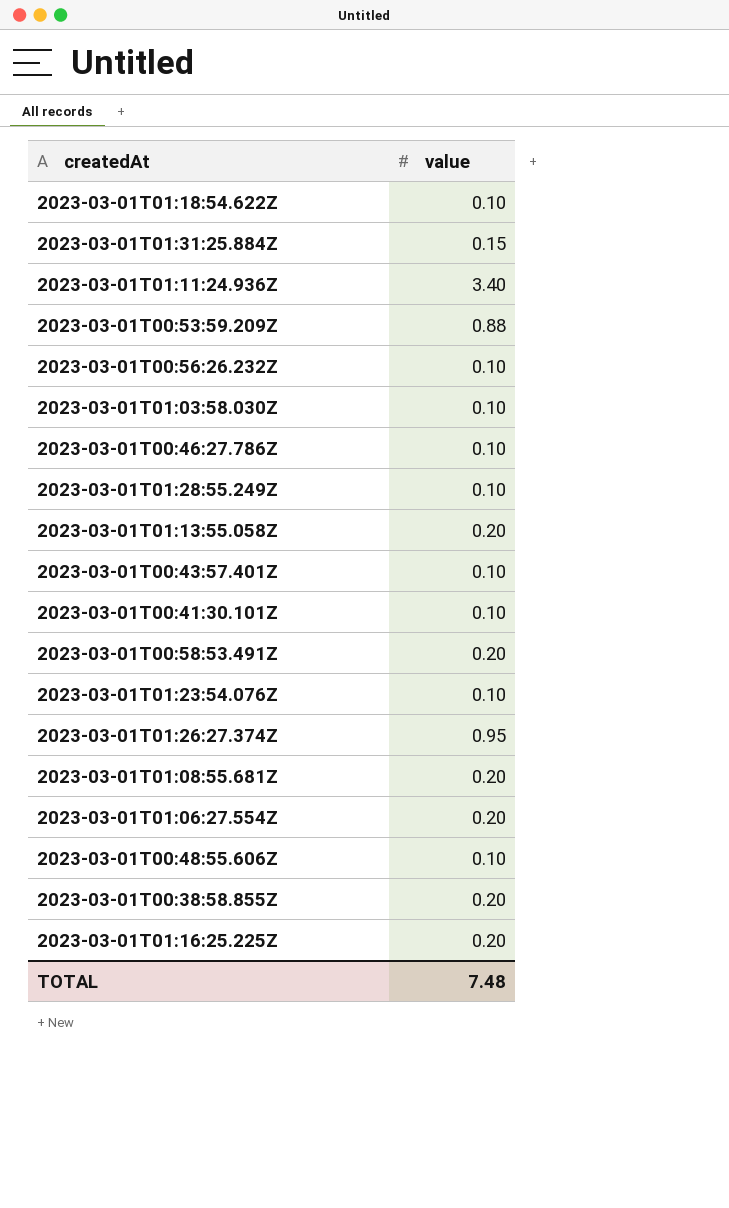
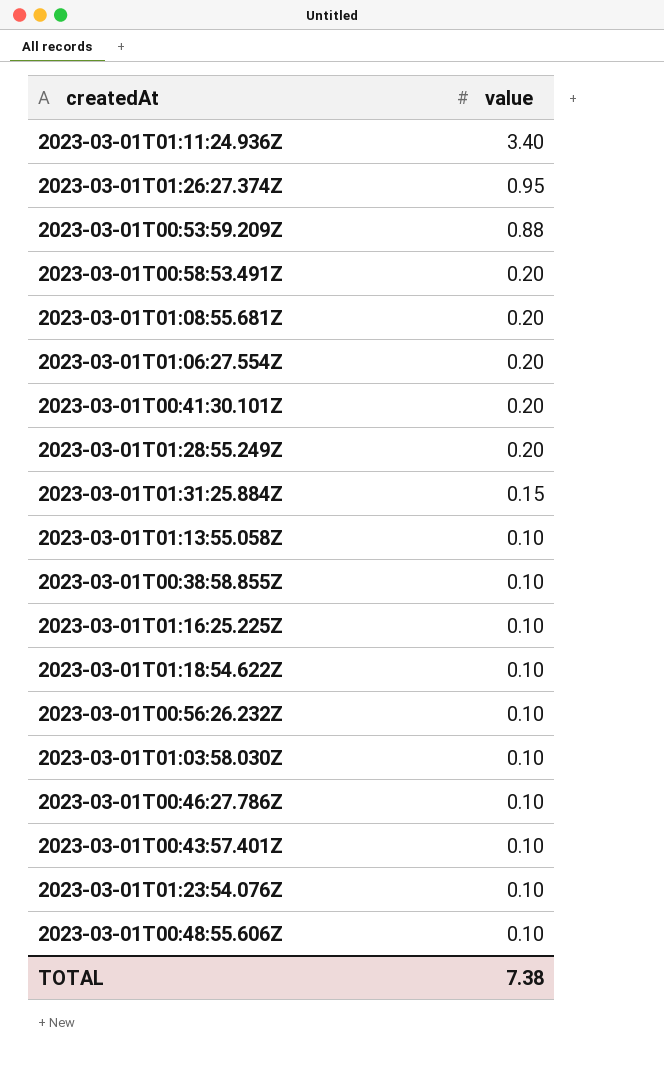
row order: none -> value descending
2023-03-01T00:41:30.101Z | value: 0.10 -> 0.20
2023-03-01T01:28:55.249Z | value: 0.10 -> 0.20
2023-03-01T01:13:55.058Z | value: 0.20 -> 0.10
2023-03-01T00:38:58.855Z | value: 0.20 -> 0.10
2023-03-01T01:16:25.225Z | value: 0.20 -> 0.10
TOTAL | value: 7.48 -> 7.38

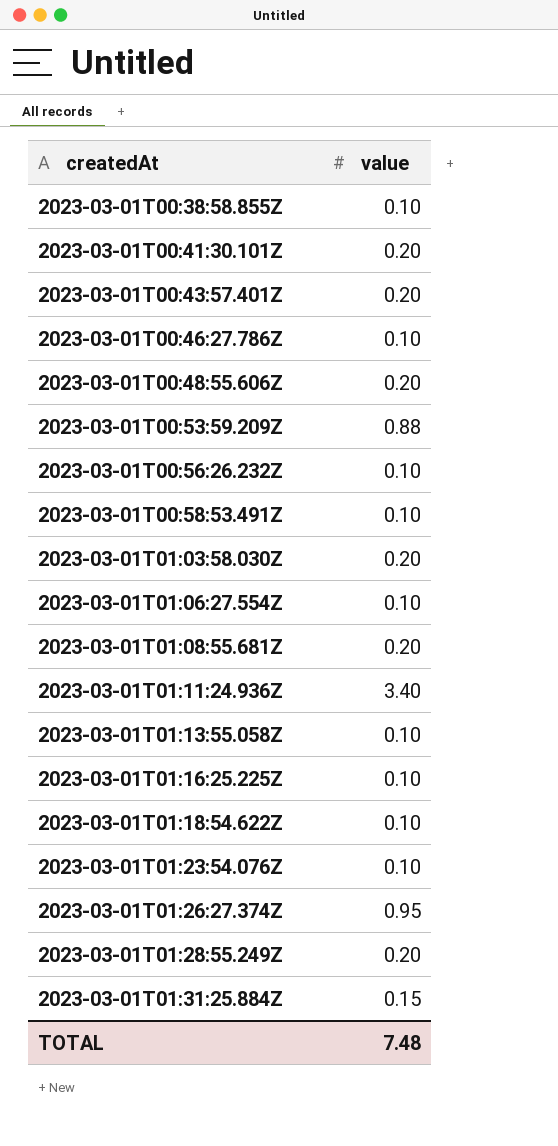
row order: value descending -> createdAt ascending
2023-03-01T00:43:57.401Z | value: 0.10 -> 0.20
2023-03-01T00:48:55.606Z | value: 0.10 -> 0.20
2023-03-01T00:58:53.491Z | value: 0.20 -> 0.10
2023-03-01T01:03:58.030Z | value: 0.10 -> 0.20
2023-03-01T01:06:27.554Z | value: 0.20 -> 0.10
TOTAL | value: 7.38 -> 7.48

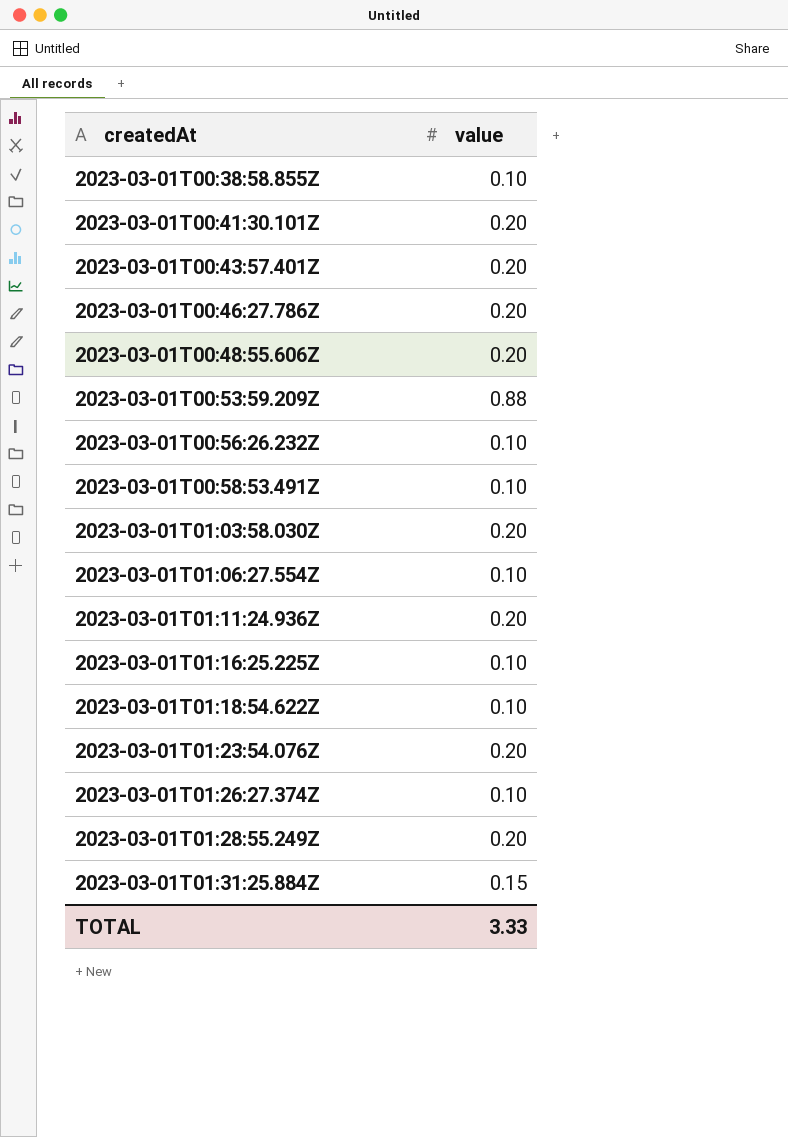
row 2023-03-01T01:08:55.681Z: 0.20 -> none
row 2023-03-01T01:13:55.058Z: 0.10 -> none
2023-03-01T00:46:27.786Z | value: 0.10 -> 0.20
2023-03-01T01:11:24.936Z | value: 3.40 -> 0.20
2023-03-01T01:23:54.076Z | value: 0.10 -> 0.20
2023-03-01T01:26:27.374Z | value: 0.95 -> 0.10
TOTAL | value: 7.48 -> 3.33

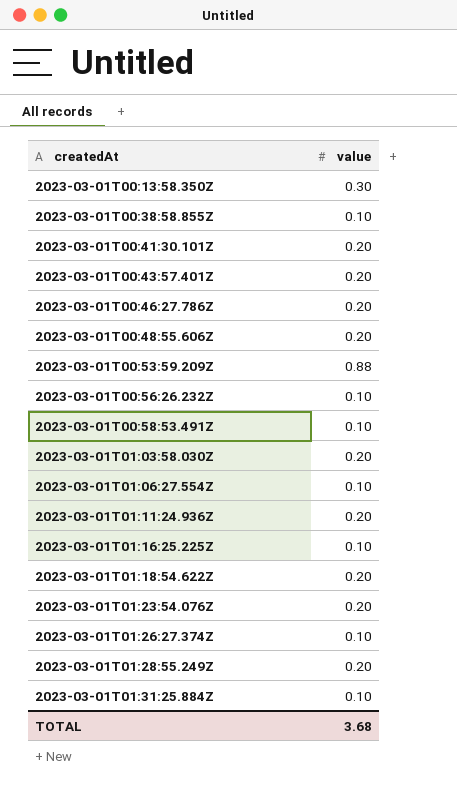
row 2023-03-01T00:13:58.350Z: none -> 0.30
2023-03-01T01:18:54.622Z | value: 0.10 -> 0.20
2023-03-01T01:31:25.884Z | value: 0.15 -> 0.10
TOTAL | value: 3.33 -> 3.68

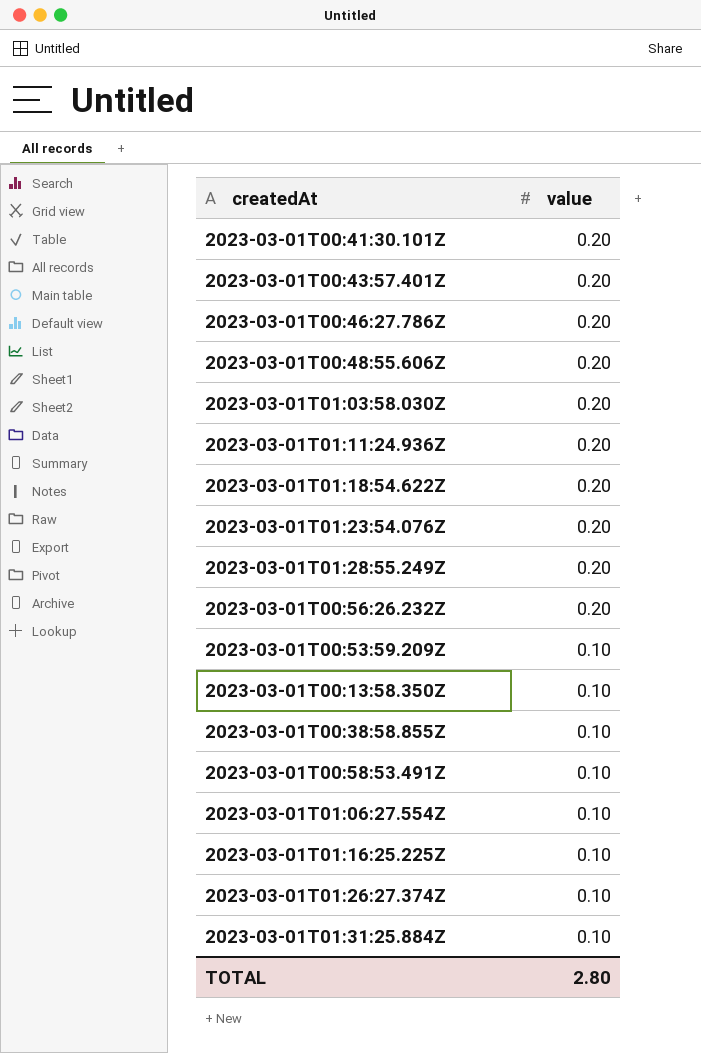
row order: createdAt ascending -> value descending
2023-03-01T00:56:26.232Z | value: 0.10 -> 0.20
2023-03-01T00:53:59.209Z | value: 0.88 -> 0.10
2023-03-01T00:13:58.350Z | value: 0.30 -> 0.10
TOTAL | value: 3.68 -> 2.80

